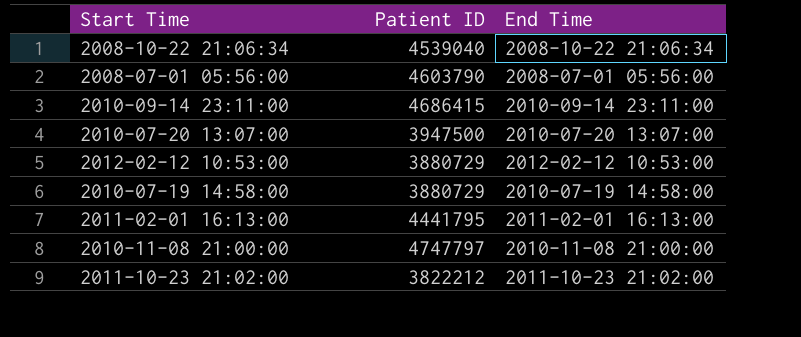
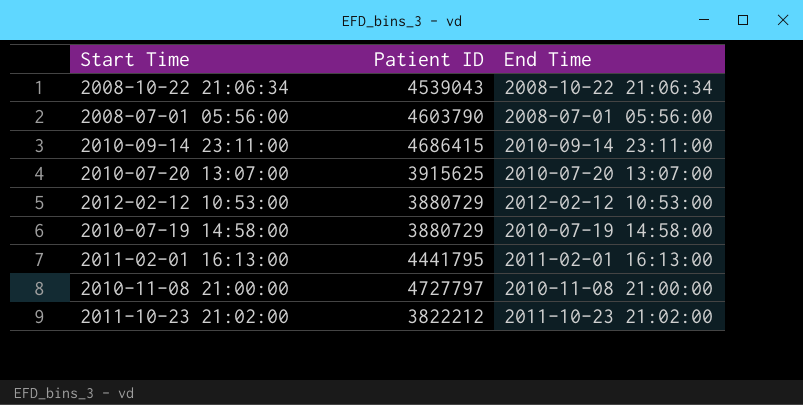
2008-10-22 21:06:34 | Patient ID: 4539040 -> 4539043
2010-07-20 13:07:00 | Patient ID: 3947500 -> 3915625
2010-11-08 21:00:00 | Patient ID: 4747797 -> 4727797

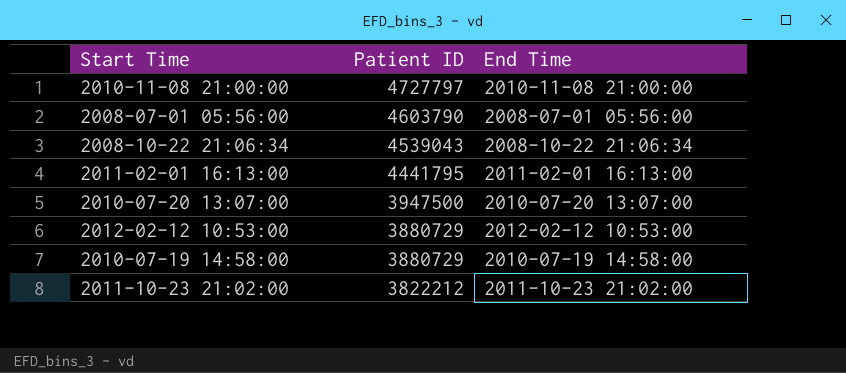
row order: none -> Patient ID descending
row 2010-09-14 23:11:00: 4686415 | 2010-09-14 23:11:00 -> none
2010-07-20 13:07:00 | Patient ID: 3915625 -> 3947500

